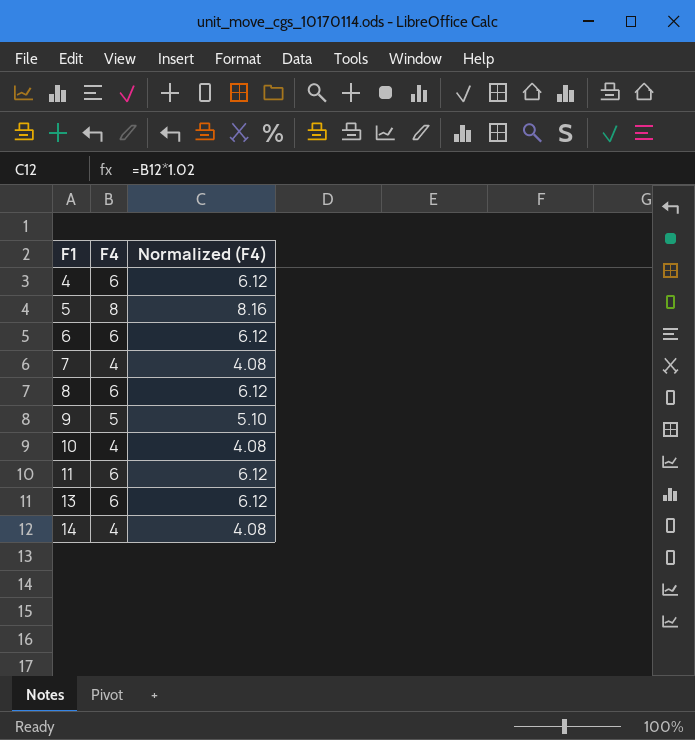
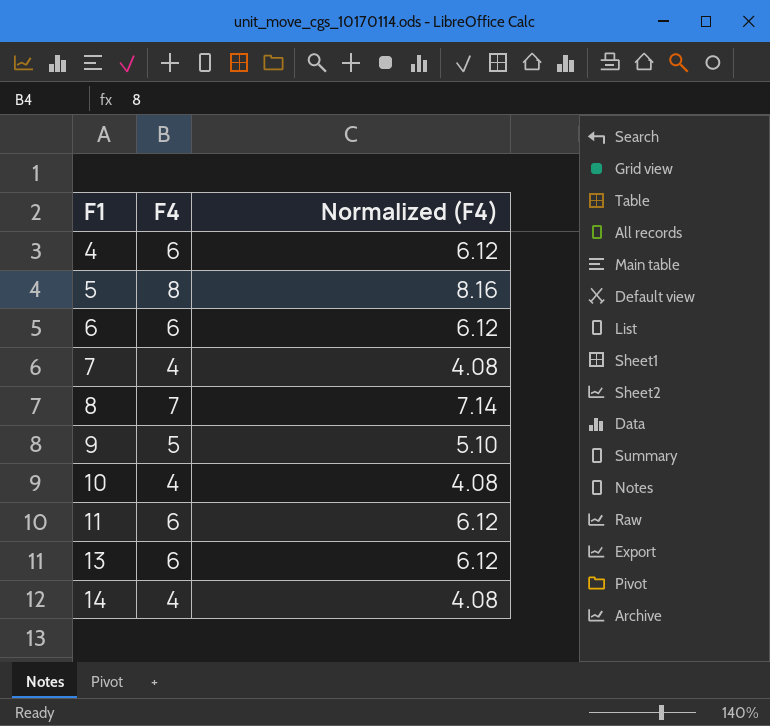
8 | F4: 6 -> 7
8 | Normalized (F4): 6.12 -> 7.14

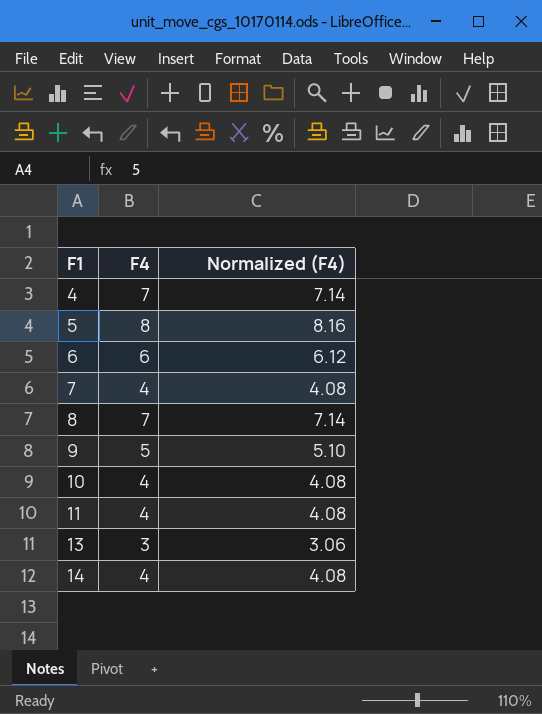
4 | F4: 6 -> 7
4 | Normalized (F4): 6.12 -> 7.14
11 | F4: 6 -> 4
11 | Normalized (F4): 6.12 -> 4.08
13 | F4: 6 -> 3
13 | Normalized (F4): 6.12 -> 3.06

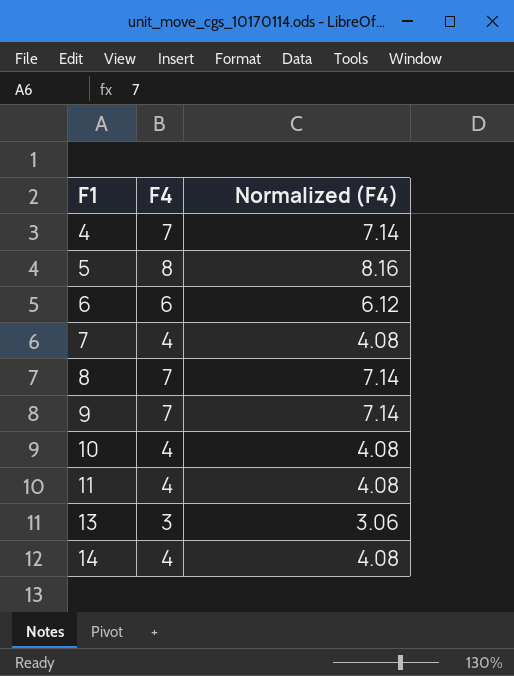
9 | F4: 5 -> 7
9 | Normalized (F4): 5.10 -> 7.14

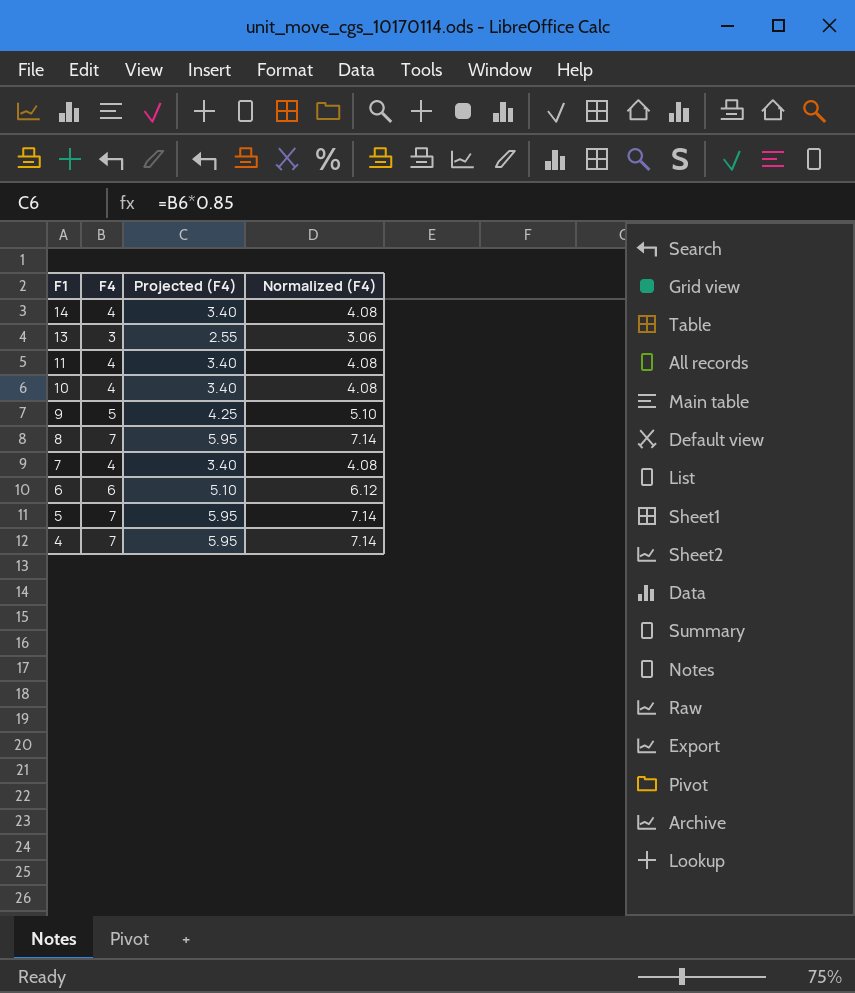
row order: F1 ascending -> F1 descending
column Projected (F4) | formula: none -> [F4] * 0.85
9 | F4: 7 -> 5
9 | Normalized (F4): 7.14 -> 5.10
5 | F4: 8 -> 7
5 | Normalized (F4): 8.16 -> 7.14

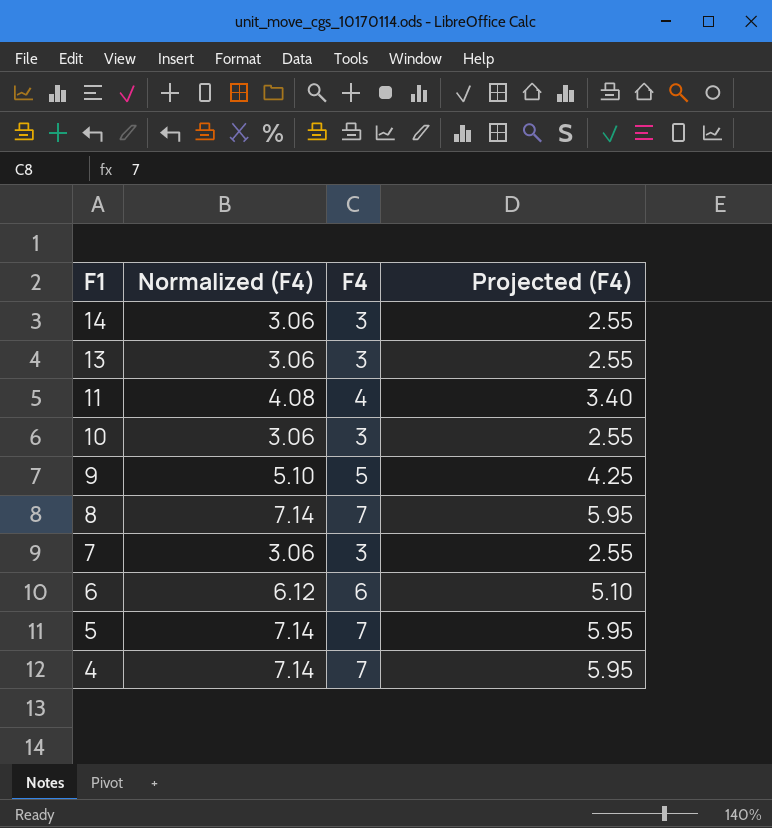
column Normalized (F4) | position: 4 -> 2
14 | Normalized (F4): 4.08 -> 3.06
14 | F4: 4 -> 3
14 | Projected (F4): 3.40 -> 2.55
10 | Normalized (F4): 4.08 -> 3.06
10 | F4: 4 -> 3
10 | Projected (F4): 3.40 -> 2.55
7 | Normalized (F4): 4.08 -> 3.06
7 | F4: 4 -> 3
7 | Projected (F4): 3.40 -> 2.55

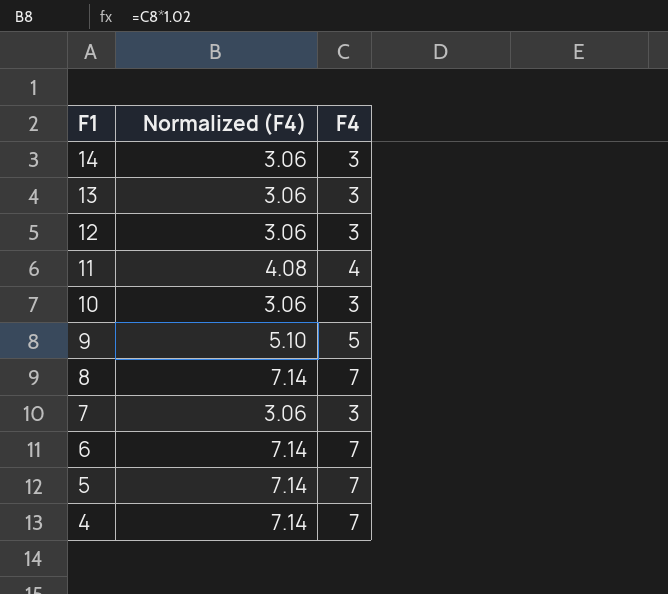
column Projected (F4) | formula: [F4] * 0.85 -> none
row 12: none -> 3.06 | 3
6 | Normalized (F4): 6.12 -> 7.14
6 | F4: 6 -> 7

